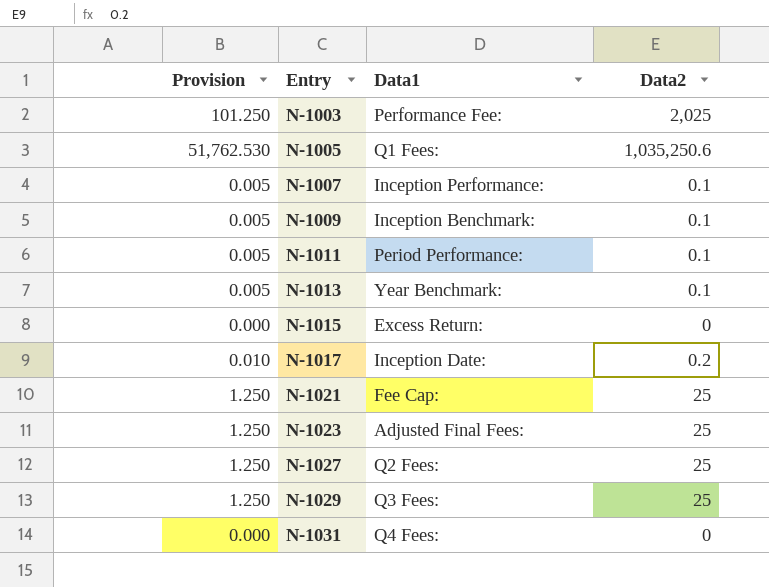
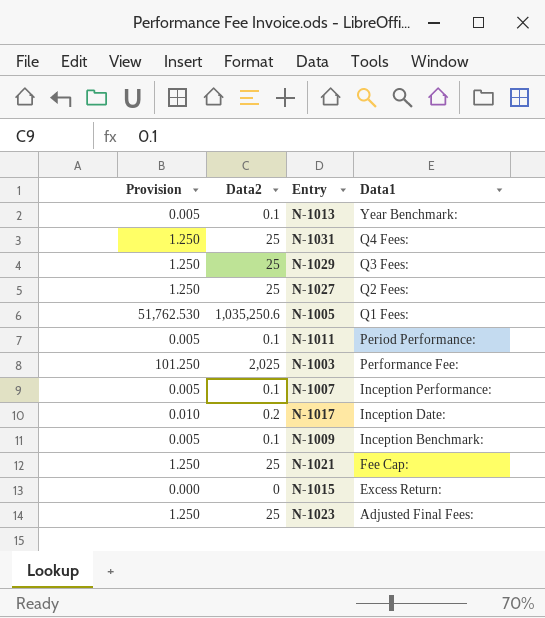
row order: Entry ascending -> Data1 descending
column Data2 | position: 4 -> 2
N-1031 | Provision: 0.000 -> 1.250
N-1031 | Data2: 0 -> 25

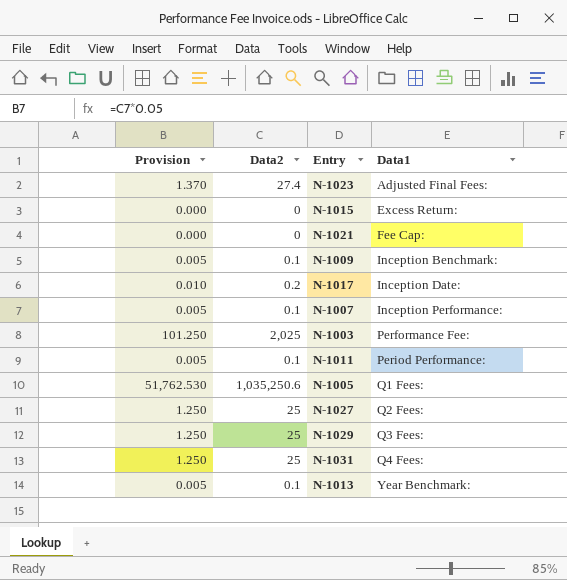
row order: Data1 descending -> Data1 ascending
N-1023 | Provision: 1.250 -> 1.370
N-1023 | Data2: 25 -> 27.4
N-1021 | Provision: 1.250 -> 0.000
N-1021 | Data2: 25 -> 0

